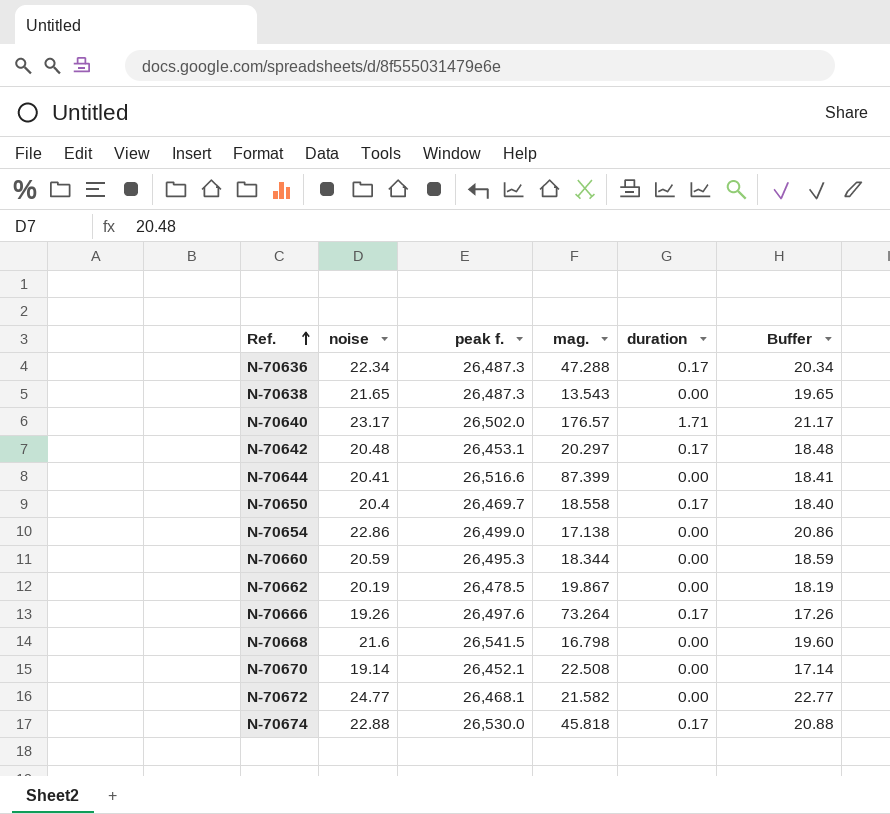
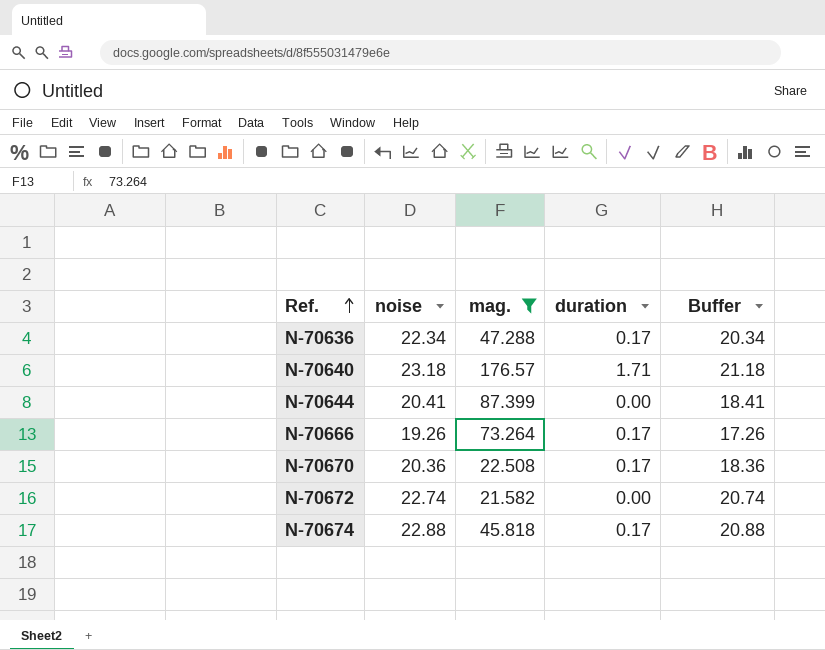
filter: none -> mag. >= 21.582
column peak f. | position: 3 -> none
N-70640 | noise: 23.17 -> 23.18
N-70640 | Buffer: 21.17 -> 21.18
N-70670 | noise: 19.14 -> 20.36
N-70670 | duration: 0.00 -> 0.17
N-70670 | Buffer: 17.14 -> 18.36
N-70672 | noise: 24.77 -> 22.74
N-70672 | Buffer: 22.77 -> 20.74

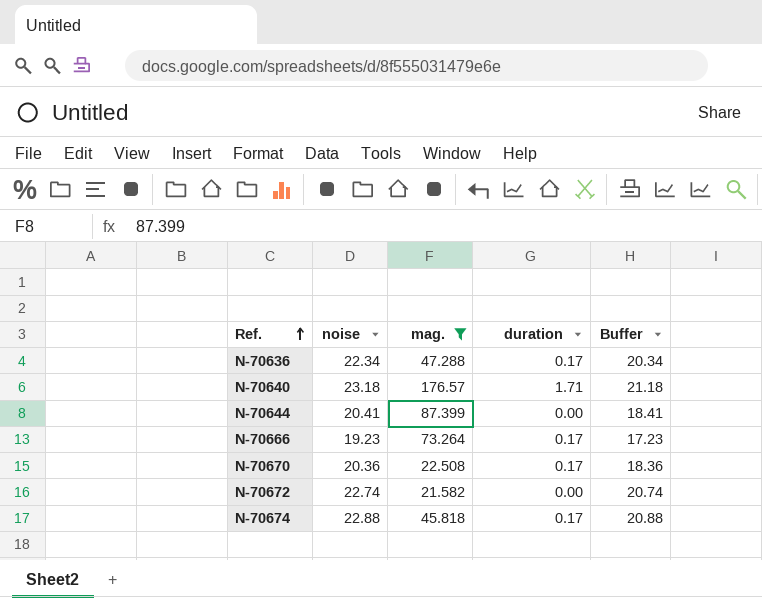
N-70666 | noise: 19.26 -> 19.23
N-70666 | Buffer: 17.26 -> 17.23

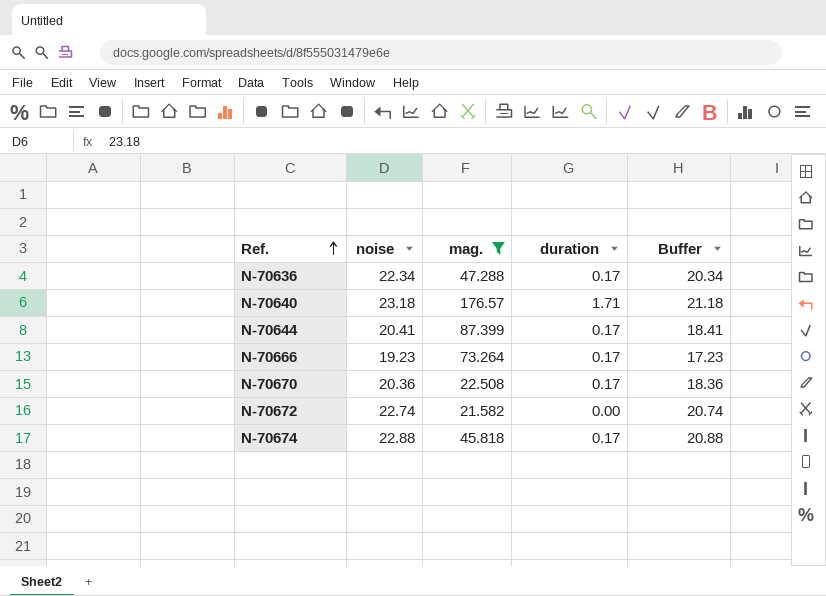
N-70644 | duration: 0.00 -> 0.17

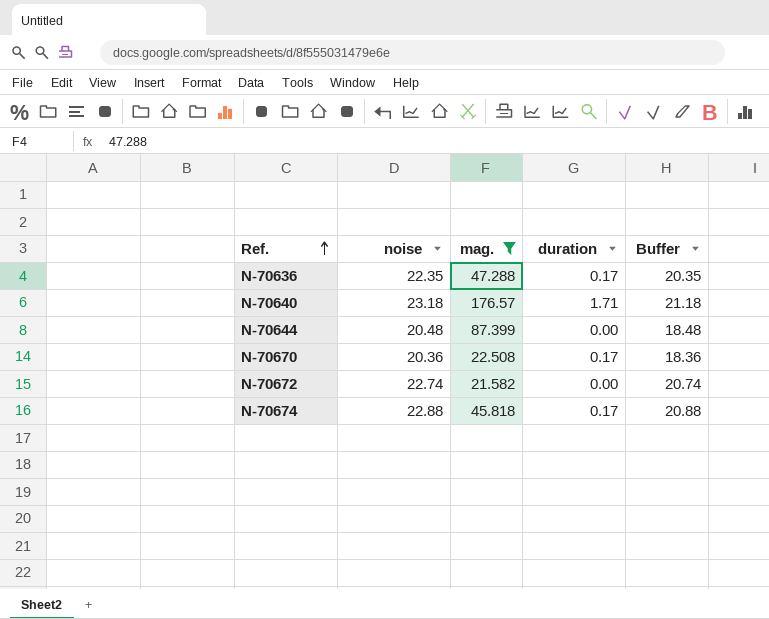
row N-70666: 19.23 | 73.264 | 0.17 | 17.23 -> none
N-70636 | noise: 22.34 -> 22.35
N-70636 | Buffer: 20.34 -> 20.35
N-70644 | noise: 20.41 -> 20.48
N-70644 | duration: 0.17 -> 0.00
N-70644 | Buffer: 18.41 -> 18.48

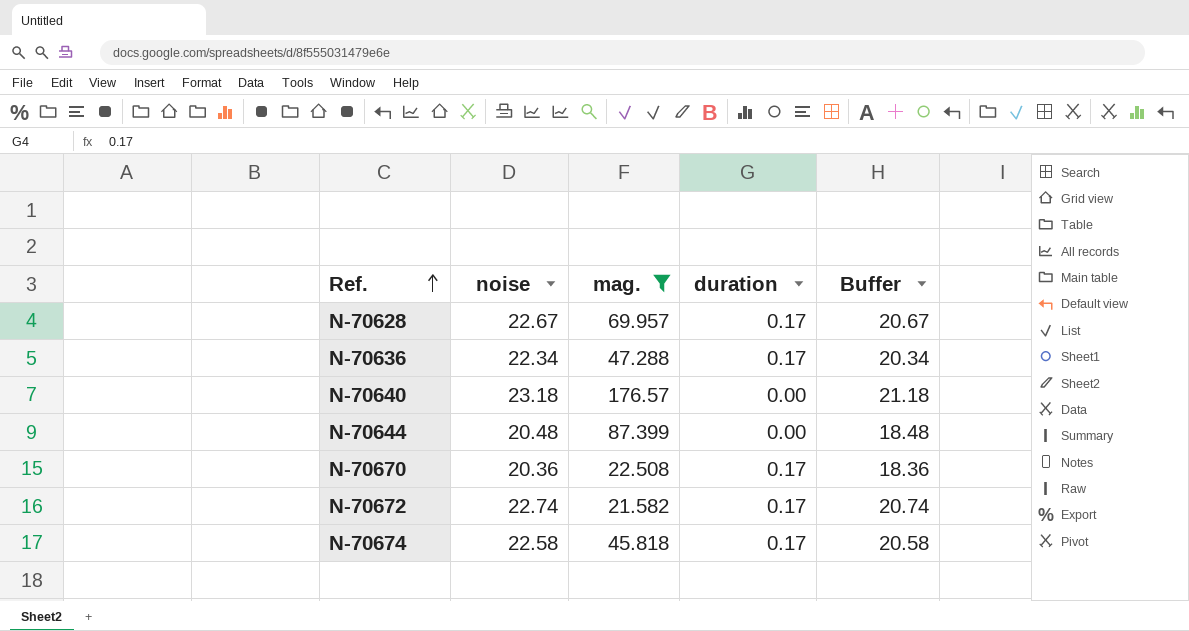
row N-70628: none -> 22.67 | 69.957 | 0.17 | 20.67
N-70636 | noise: 22.35 -> 22.34
N-70636 | Buffer: 20.35 -> 20.34
N-70640 | duration: 1.71 -> 0.00
N-70672 | duration: 0.00 -> 0.17
N-70674 | noise: 22.88 -> 22.58
N-70674 | Buffer: 20.88 -> 20.58

